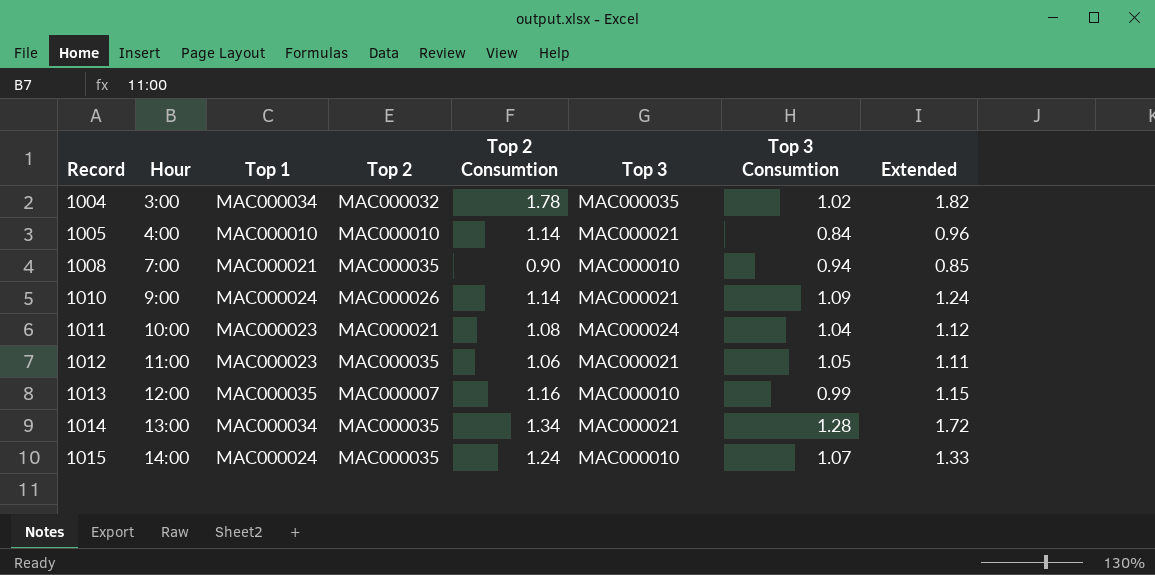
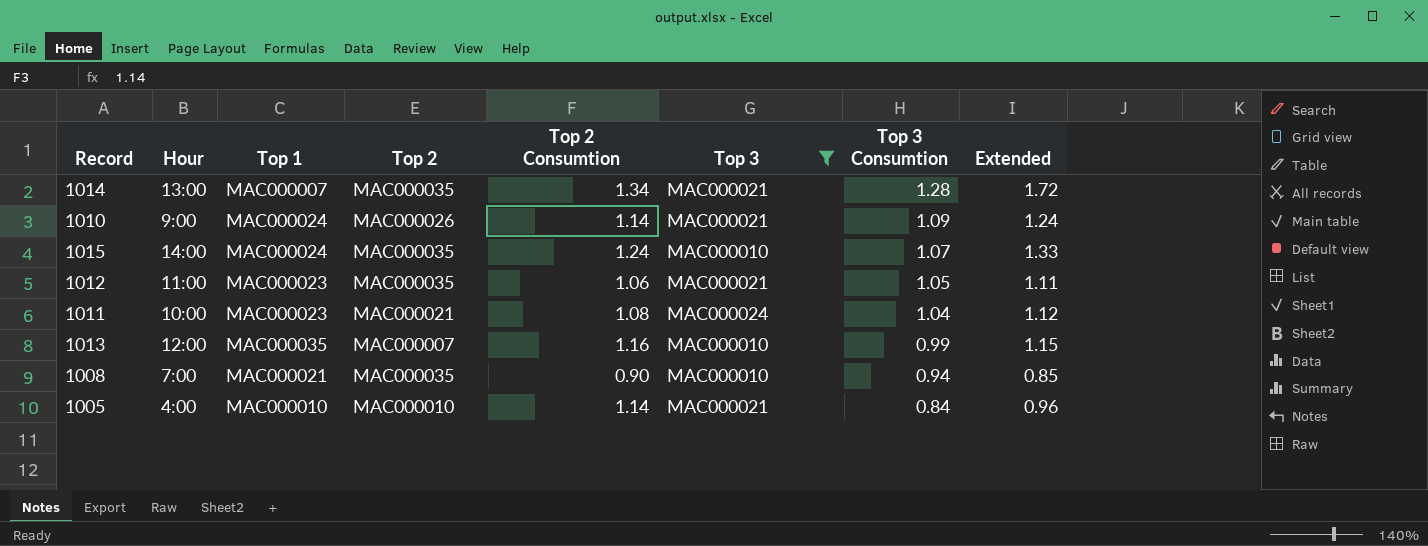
filter: none -> Top 3 != MAC000035
row order: Record ascending -> Top 3 Consumtion descending
1014 | Top 1: MAC000034 -> MAC000007

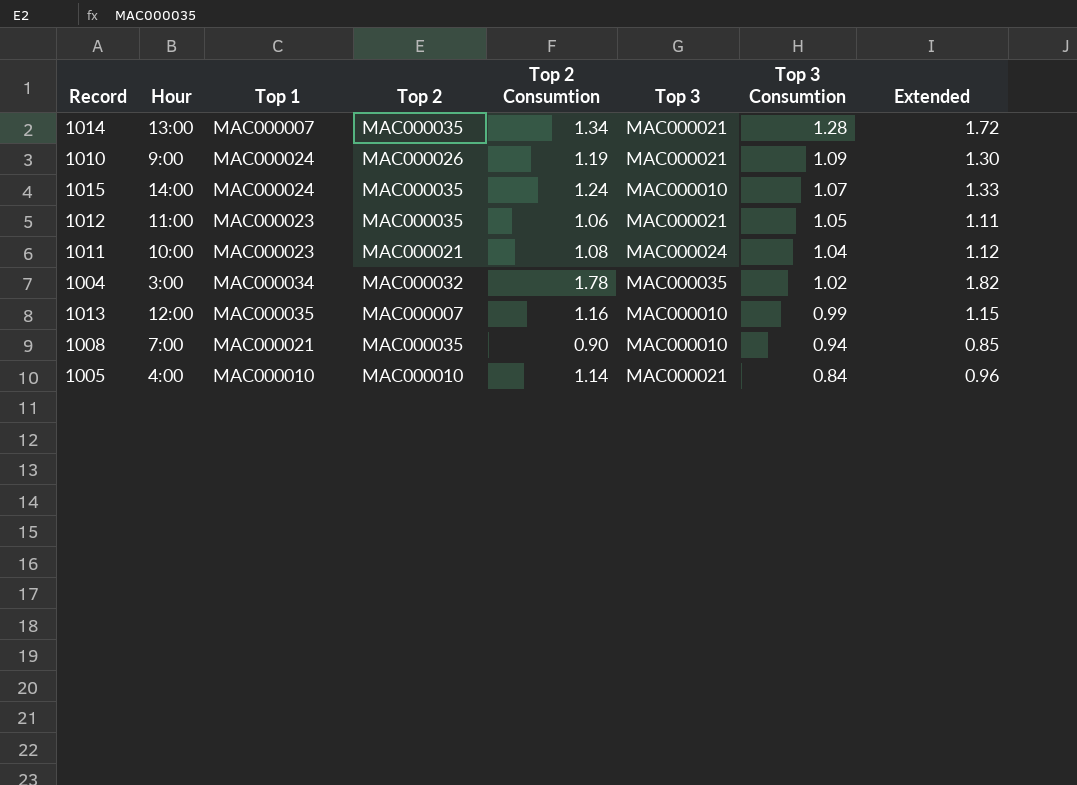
filter: Top 3 != MAC000035 -> none
1010 | Top 2 Consumtion: 1.14 -> 1.19
1010 | Extended: 1.24 -> 1.30

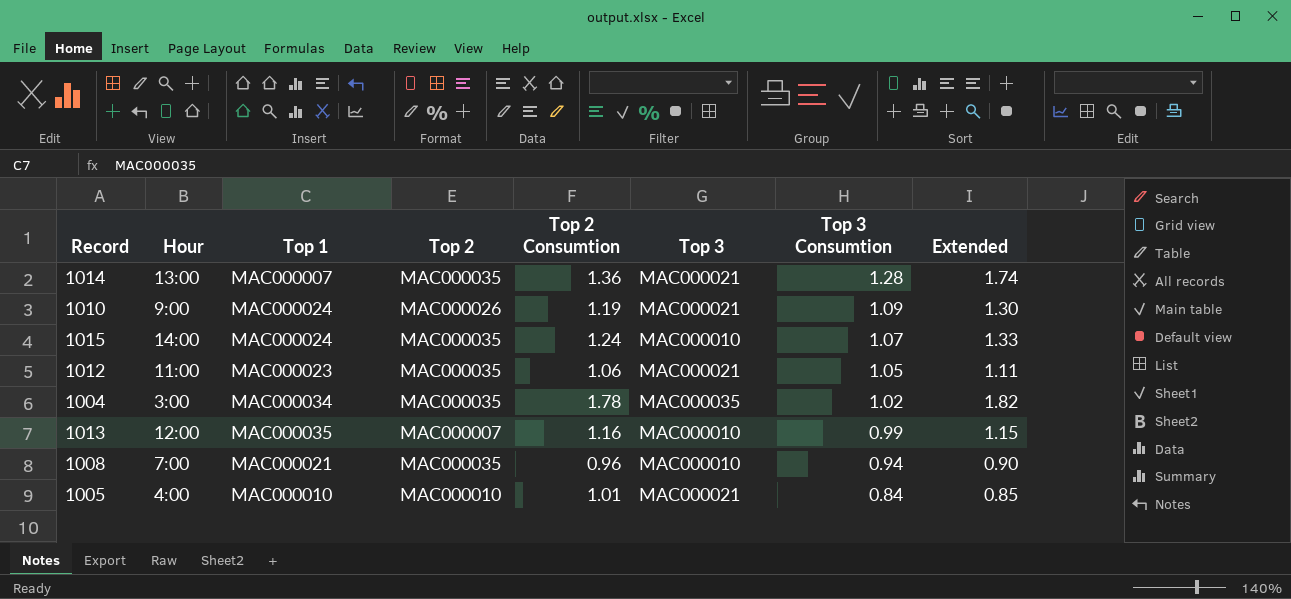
row 1011: 10:00 | MAC000023 | MAC000021 | 1.08 | MAC000024 | 1.04 | 1.12 -> none
1014 | Top 2 Consumtion: 1.34 -> 1.36
1014 | Extended: 1.72 -> 1.74
1004 | Top 2: MAC000032 -> MAC000035
1008 | Top 2 Consumtion: 0.90 -> 0.96
1008 | Extended: 0.85 -> 0.90
1005 | Top 2 Consumtion: 1.14 -> 1.01
1005 | Extended: 0.96 -> 0.85

